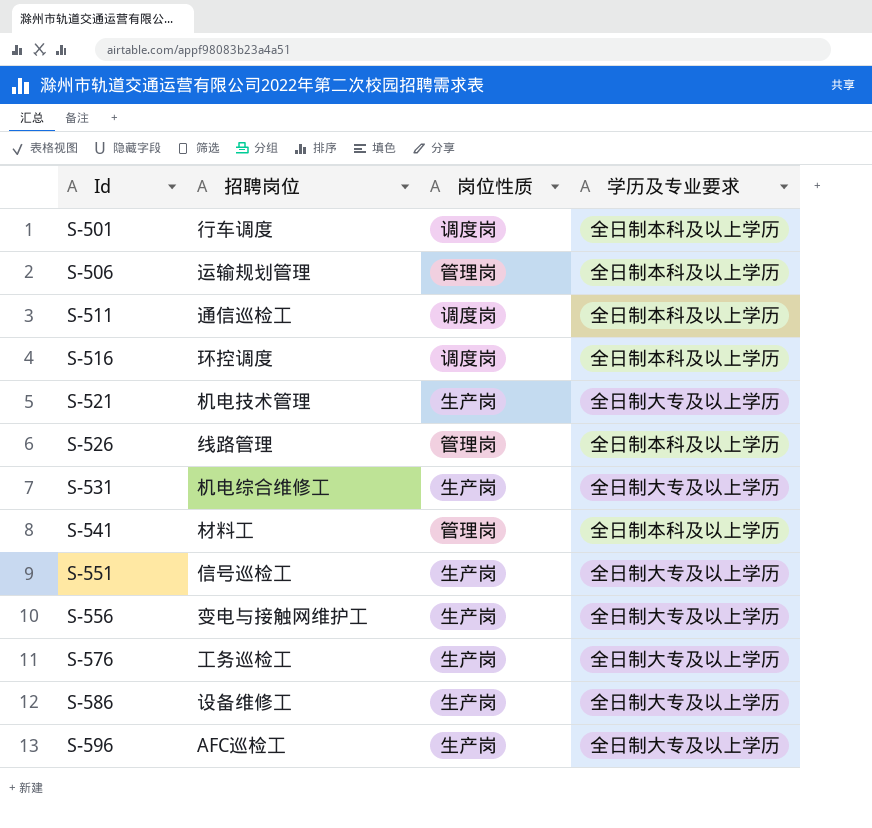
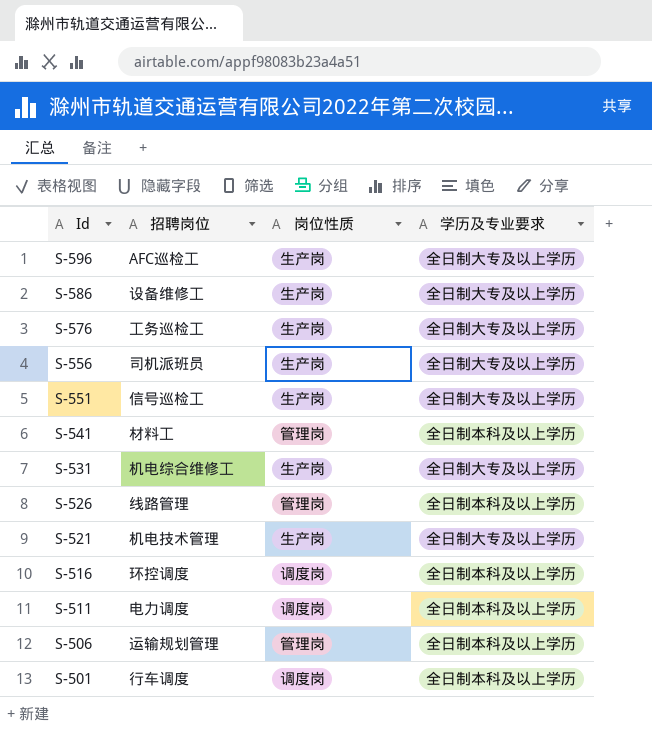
row order: Id ascending -> Id descending
S-556 | 招聘岗位: 变电与接触网维护工 -> 司机派班员
S-511 | 招聘岗位: 通信巡检工 -> 电力调度

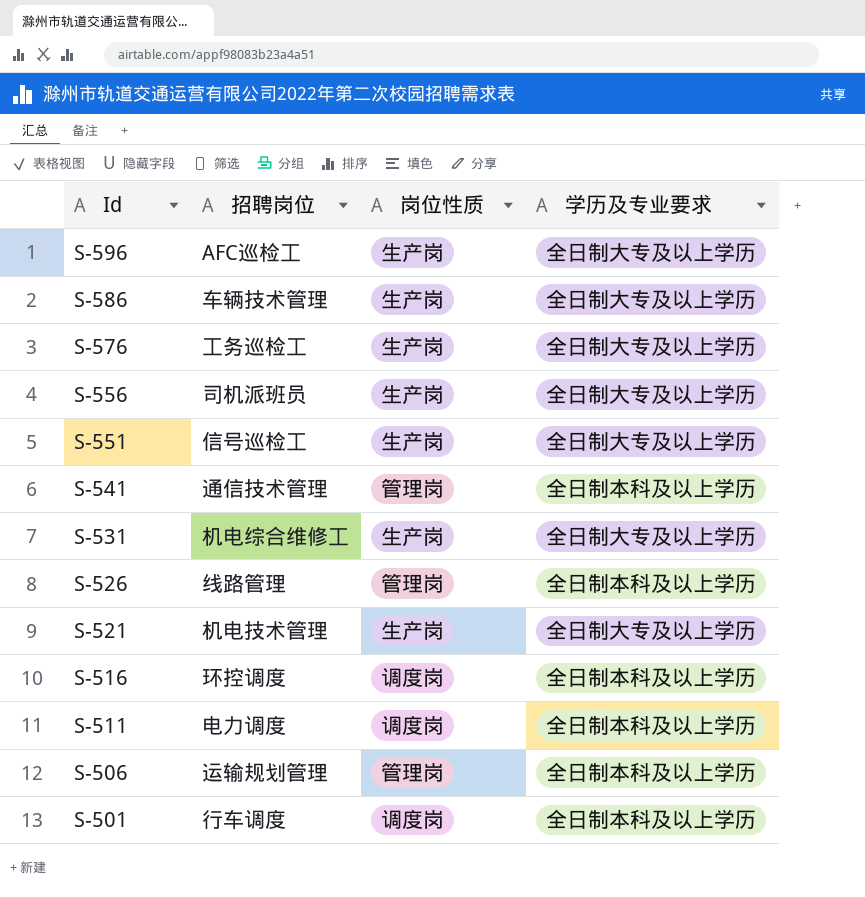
S-586 | 招聘岗位: 设备维修工 -> 车辆技术管理
S-541 | 招聘岗位: 材料工 -> 通信技术管理

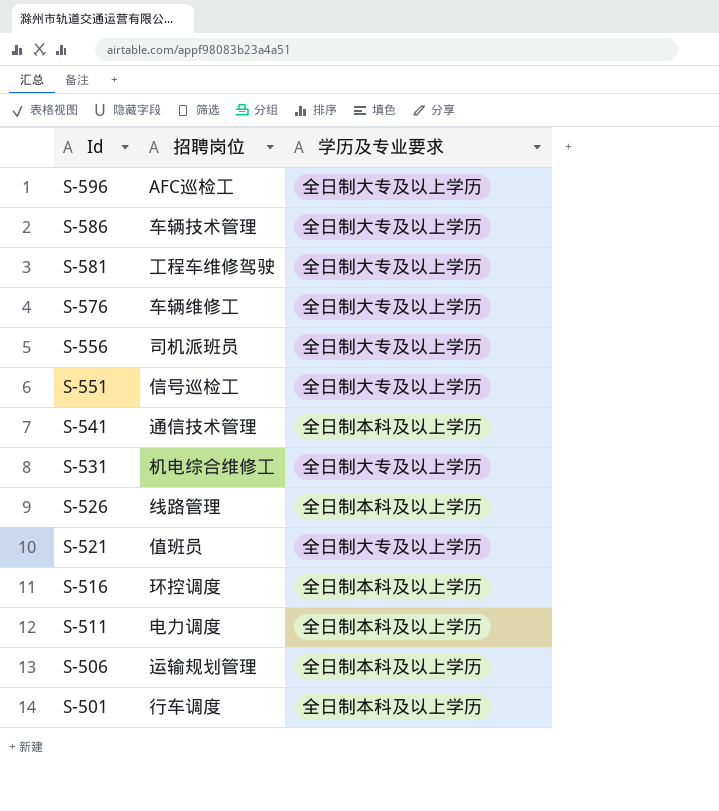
column 岗位性质 | position: 3 -> none
row S-581: none -> 工程车维修驾驶 | 全日制大专及以上学历
S-576 | 招聘岗位: 工务巡检工 -> 车辆维修工
S-521 | 招聘岗位: 机电技术管理 -> 值班员

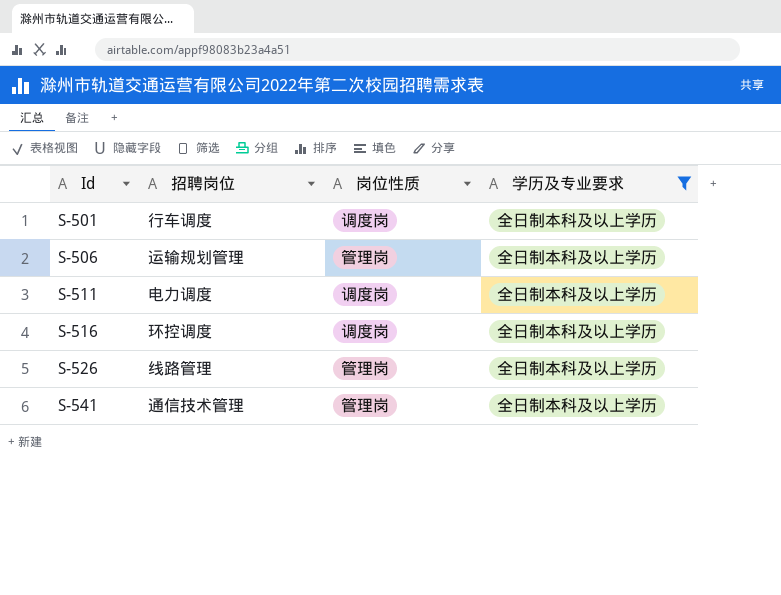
filter: none -> 学历及专业要求 = 全日制本科及以上学历
row order: Id descending -> Id ascending
column 岗位性质 | position: none -> 3

